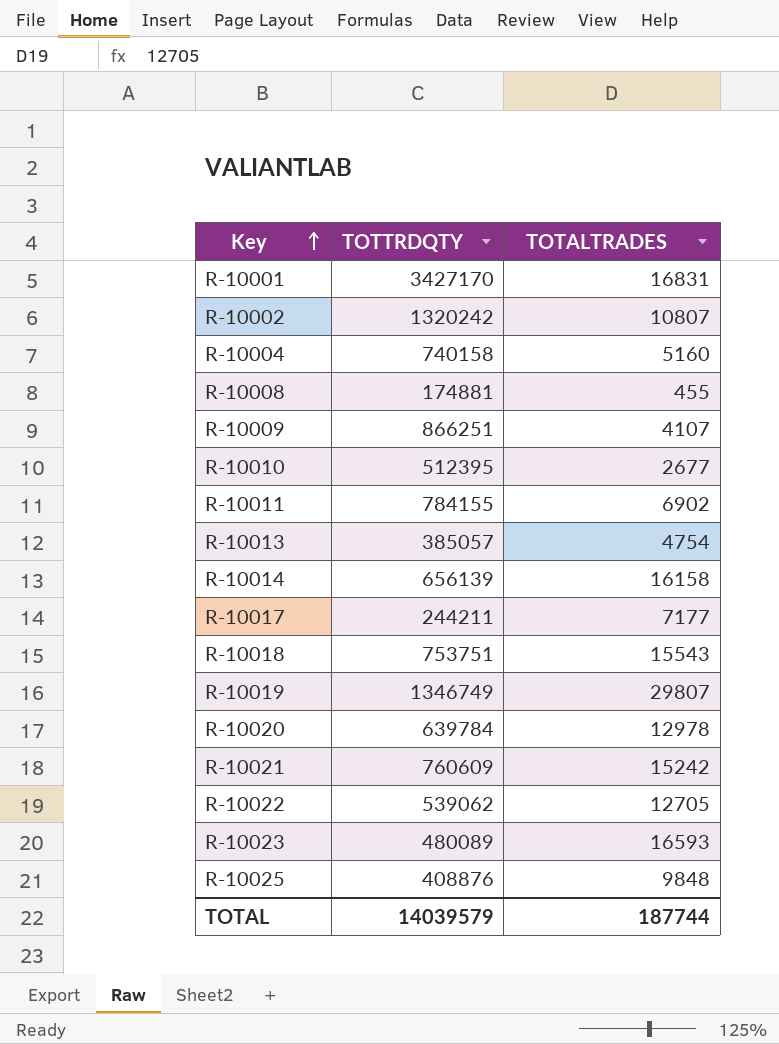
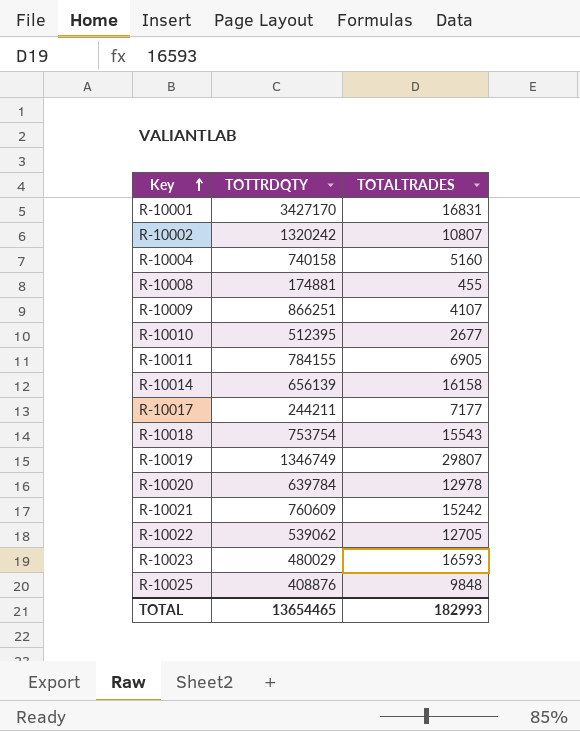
row R-10013: 385057 | 4754 -> none
R-10011 | TOTALTRADES: 6902 -> 6905
R-10018 | TOTTRDQTY: 753751 -> 753754
R-10023 | TOTTRDQTY: 480089 -> 480029
TOTAL | TOTTRDQTY: 14039579 -> 13654465
TOTAL | TOTALTRADES: 187744 -> 182993

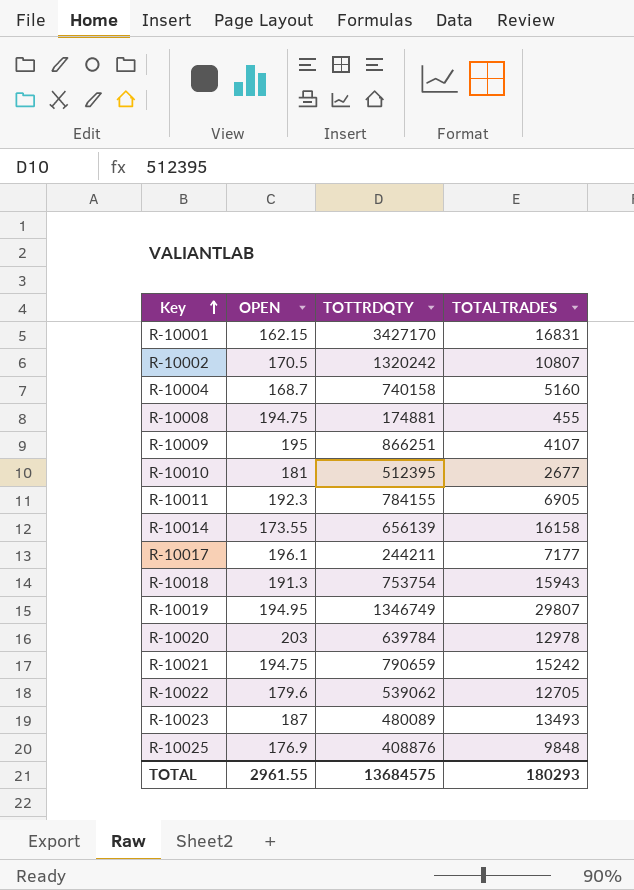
column OPEN | position: none -> 2
R-10018 | TOTALTRADES: 15543 -> 15943
R-10021 | TOTTRDQTY: 760609 -> 790659
R-10023 | TOTTRDQTY: 480029 -> 480089
R-10023 | TOTALTRADES: 16593 -> 13493
TOTAL | TOTTRDQTY: 13654465 -> 13684575
TOTAL | TOTALTRADES: 182993 -> 180293

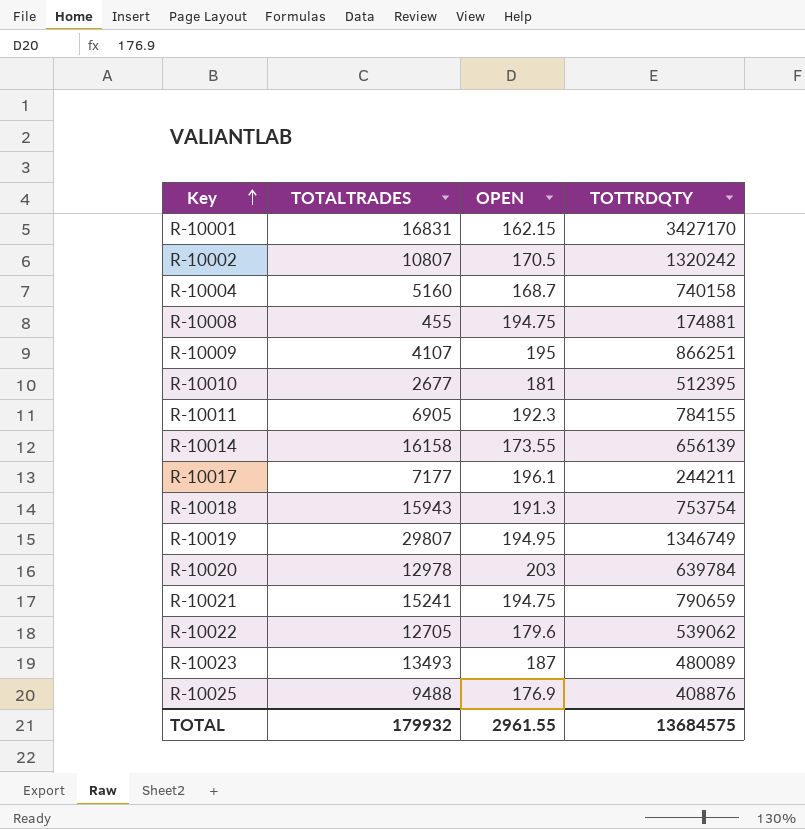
column TOTALTRADES | position: 4 -> 2
R-10021 | TOTALTRADES: 15242 -> 15241
R-10025 | TOTALTRADES: 9848 -> 9488
TOTAL | TOTALTRADES: 180293 -> 179932

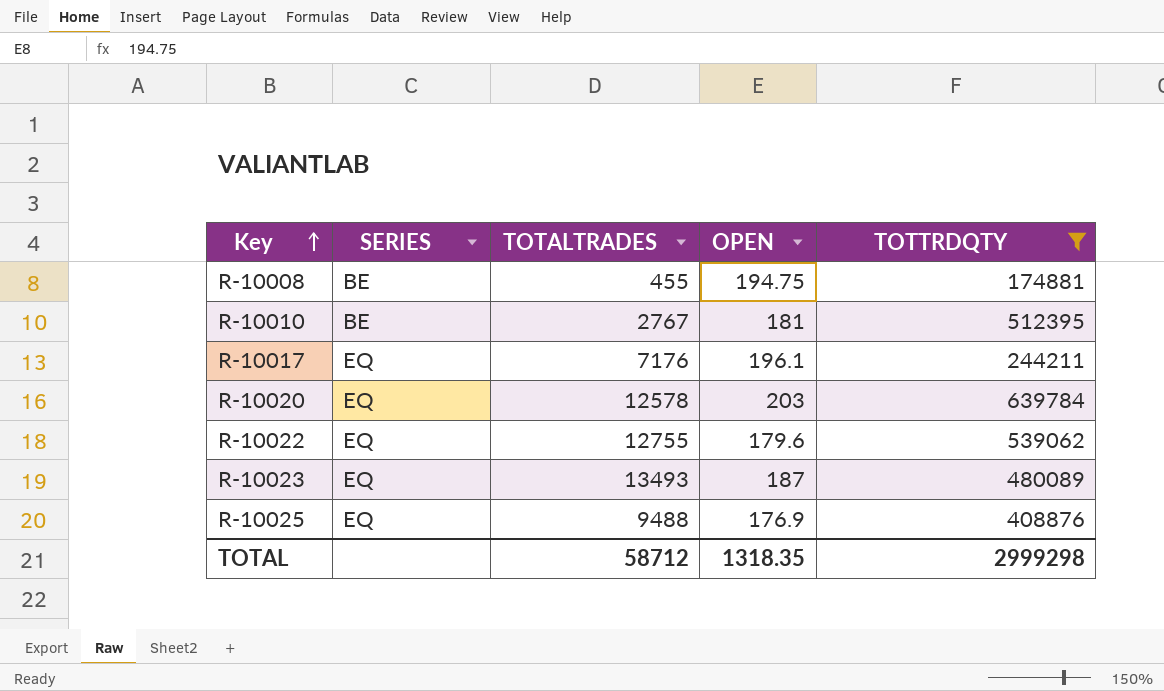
filter: none -> TOTTRDQTY <= 639784
column SERIES | position: none -> 2
R-10010 | TOTALTRADES: 2677 -> 2767
R-10017 | TOTALTRADES: 7177 -> 7176
R-10020 | TOTALTRADES: 12978 -> 12578
R-10022 | TOTALTRADES: 12705 -> 12755
TOTAL | TOTALTRADES: 179932 -> 58712
TOTAL | OPEN: 2961.55 -> 1318.35
TOTAL | TOTTRDQTY: 13684575 -> 2999298

